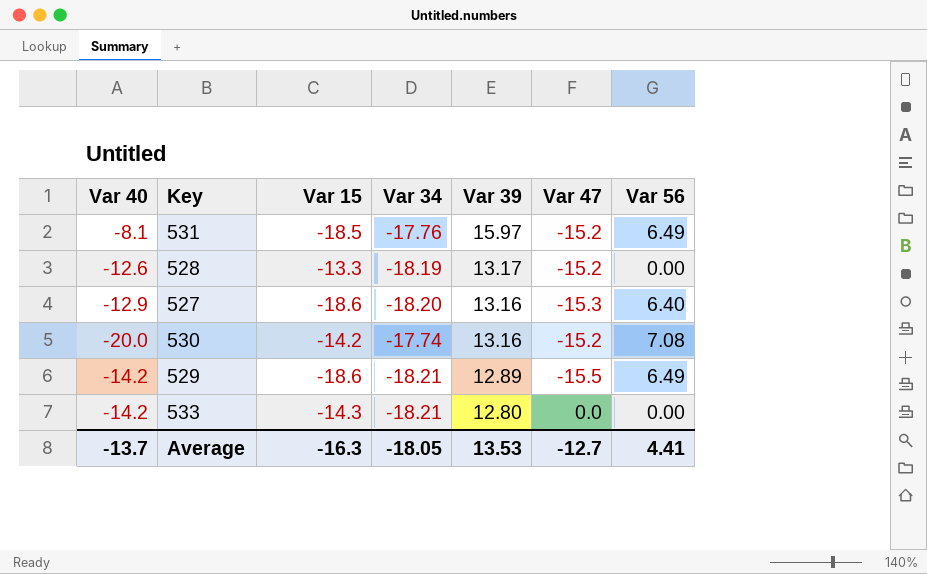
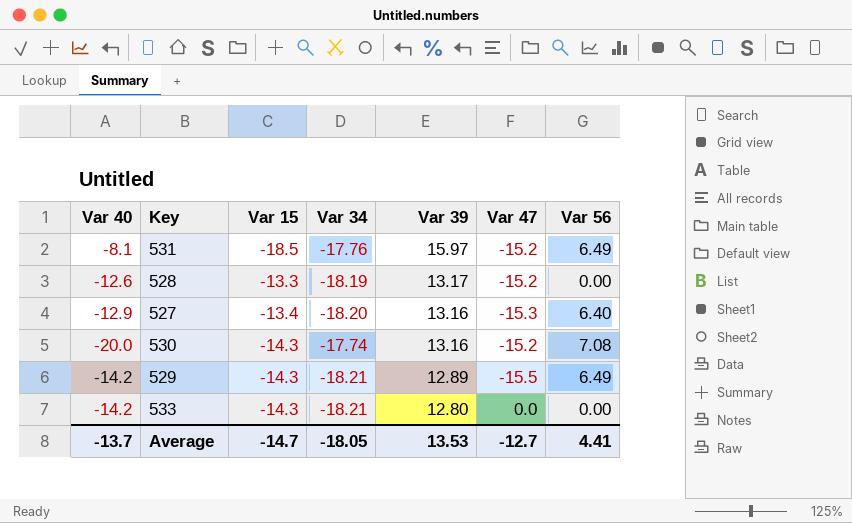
527 | Var 15: -18.6 -> -13.4
530 | Var 15: -14.2 -> -14.3
529 | Var 15: -18.6 -> -14.3
Average | Var 15: -16.3 -> -14.7

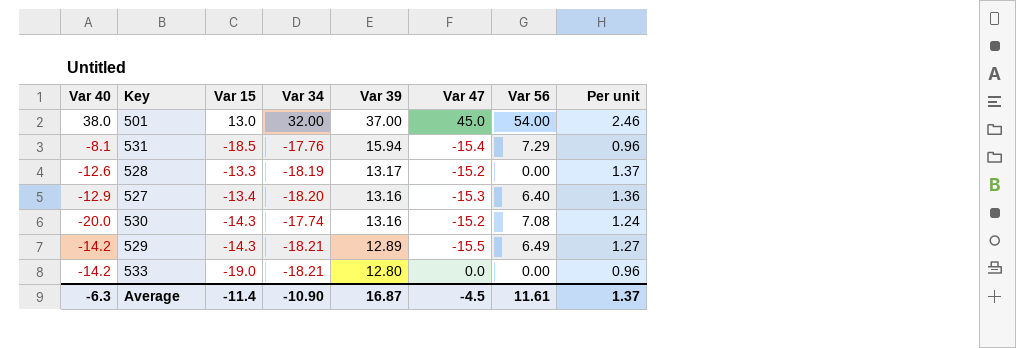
column Per unit | formula: none -> [Var 34] / [Var 15]
row 501: none -> 38.0 | 13.0 | 32.00 | 37.00 | 45.0 | 54.00 | 2.46
531 | Var 39: 15.97 -> 15.94
531 | Var 47: -15.2 -> -15.4
531 | Var 56: 6.49 -> 7.29
533 | Var 15: -14.3 -> -19.0
Average | Var 40: -13.7 -> -6.3
Average | Var 15: -14.7 -> -11.4
Average | Var 34: -18.05 -> -10.90
Average | Var 39: 13.53 -> 16.87
Average | Var 47: -12.7 -> -4.5
Average | Var 56: 4.41 -> 11.61

